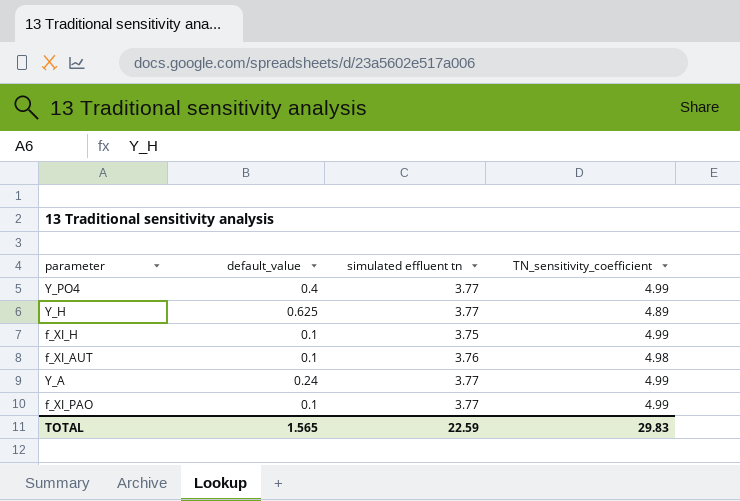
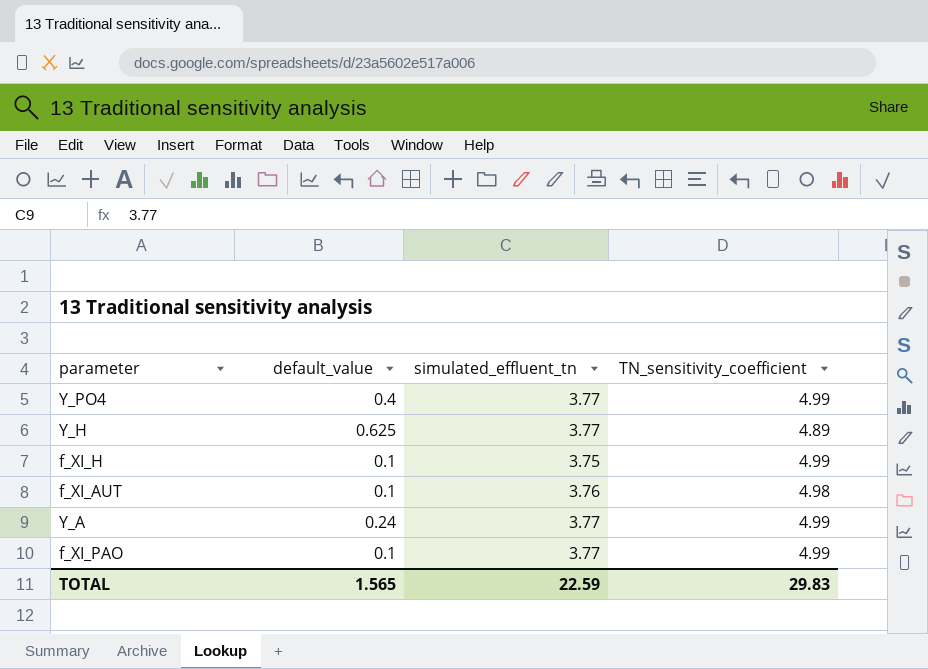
column name: simulated effluent tn -> simulated_effluent_tn

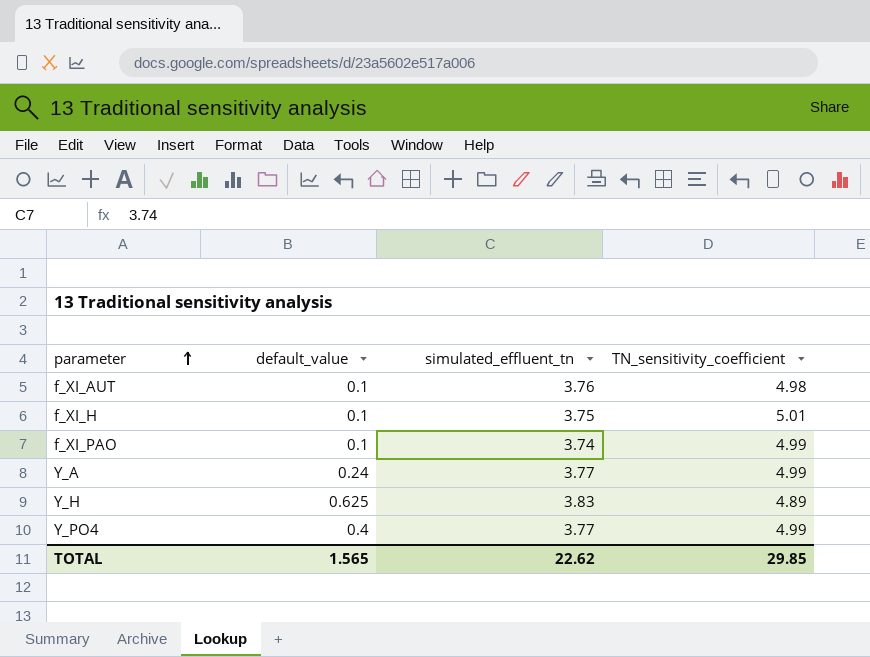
row order: none -> parameter ascending
f_XI_H | TN_sensitivity_coefficient: 4.99 -> 5.01
f_XI_PAO | simulated_effluent_tn: 3.77 -> 3.74
Y_H | simulated_effluent_tn: 3.77 -> 3.83
TOTAL | simulated_effluent_tn: 22.59 -> 22.62
TOTAL | TN_sensitivity_coefficient: 29.83 -> 29.85

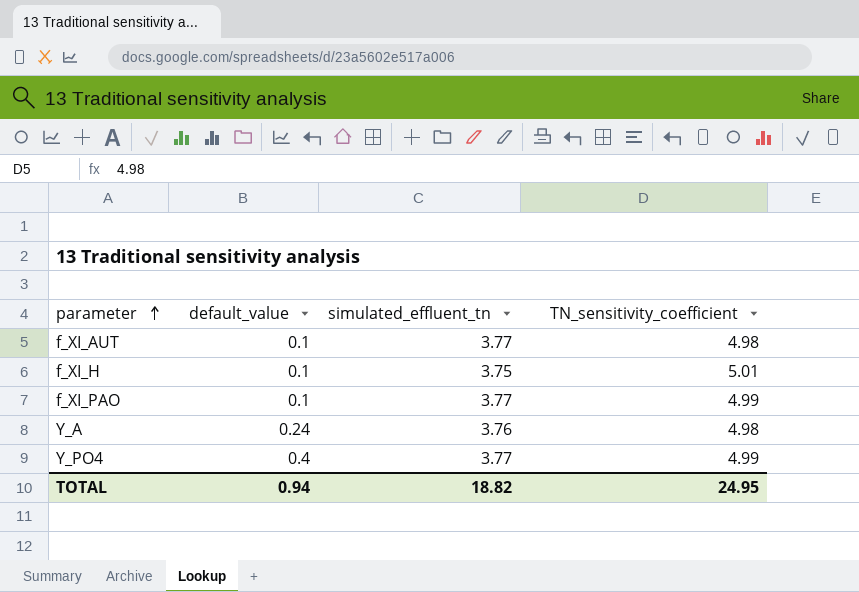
row Y_H: 0.625 | 3.83 | 4.89 -> none
f_XI_AUT | simulated_effluent_tn: 3.76 -> 3.77
f_XI_PAO | simulated_effluent_tn: 3.74 -> 3.77
Y_A | simulated_effluent_tn: 3.77 -> 3.76
Y_A | TN_sensitivity_coefficient: 4.99 -> 4.98
TOTAL | default_value: 1.565 -> 0.94
TOTAL | simulated_effluent_tn: 22.62 -> 18.82
TOTAL | TN_sensitivity_coefficient: 29.85 -> 24.95

